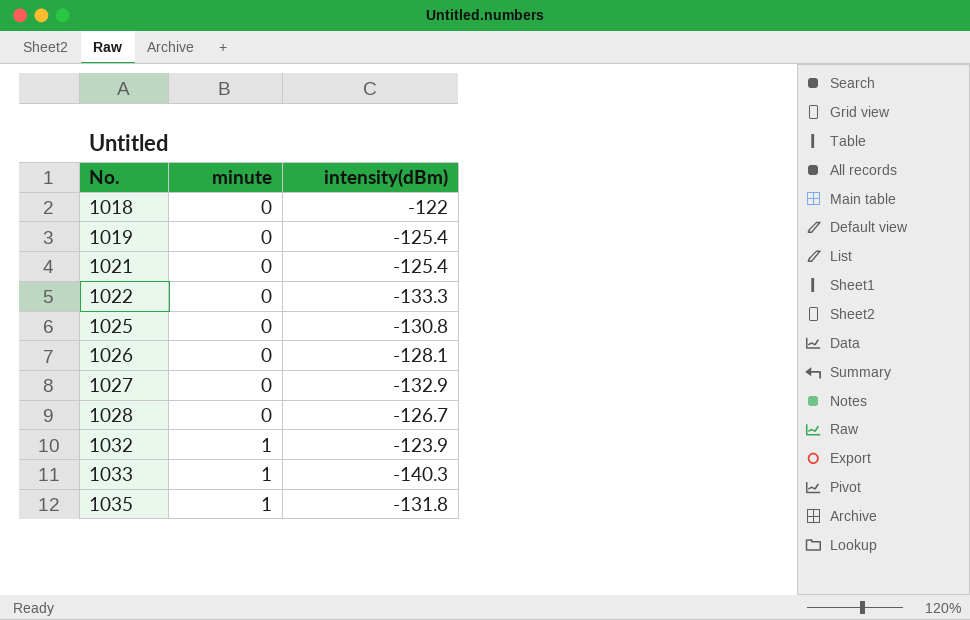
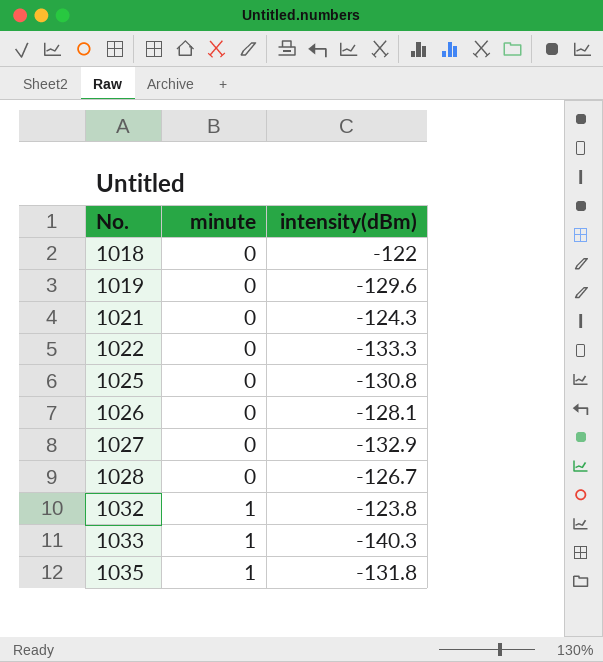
1019 | intensity(dBm): -125.4 -> -129.6
1021 | intensity(dBm): -125.4 -> -124.3
1032 | intensity(dBm): -123.9 -> -123.8

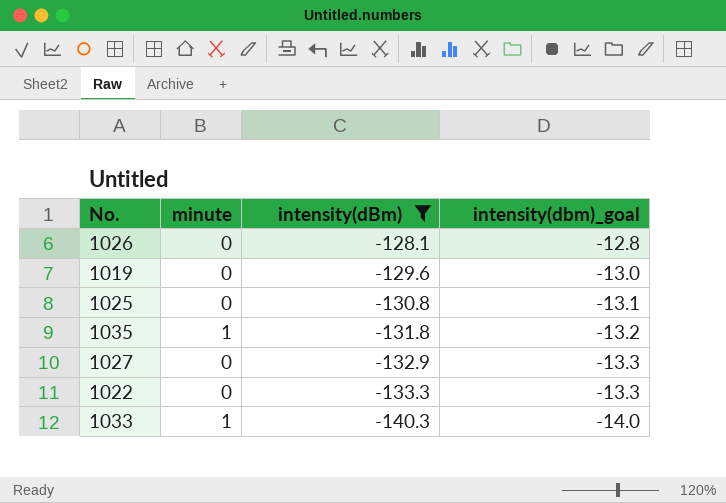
filter: none -> intensity(dBm) <= -128.1
row order: No. ascending -> intensity(dBm) descending
column intensity(dbm)_goal | formula: none -> [intensity(dBm)] * 0.1

